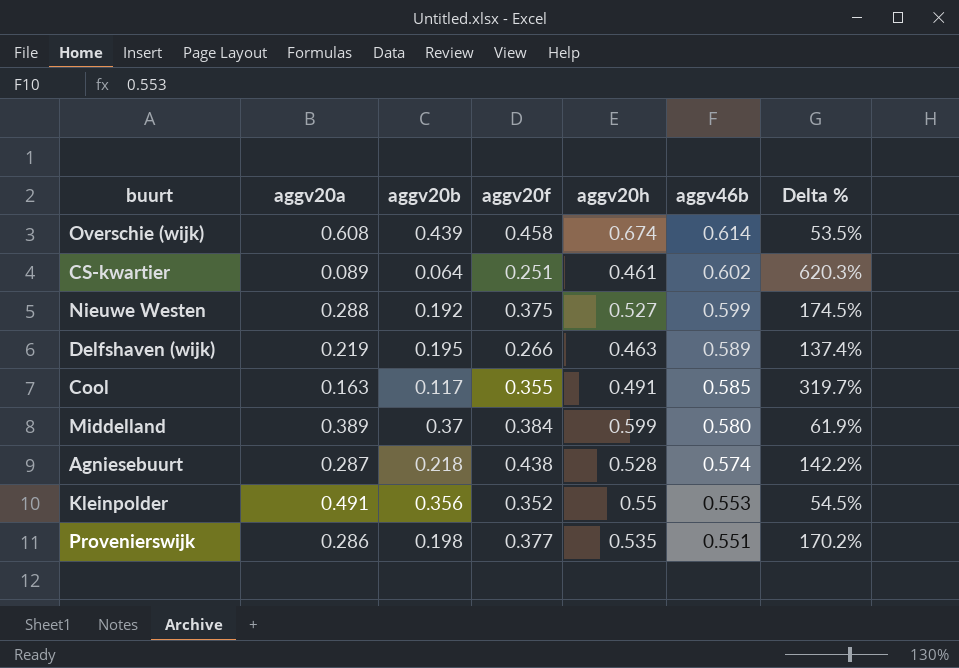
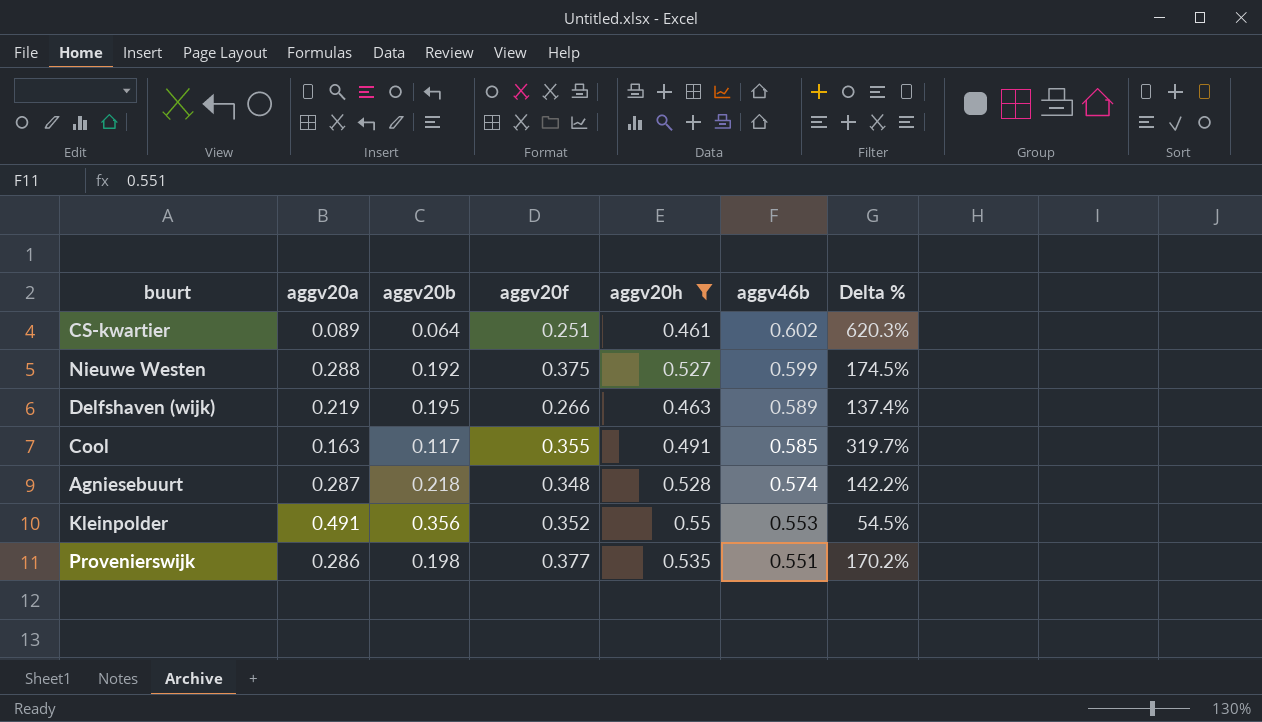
filter: none -> aggv20h <= 0.55
Agniesebuurt | aggv20f: 0.438 -> 0.348

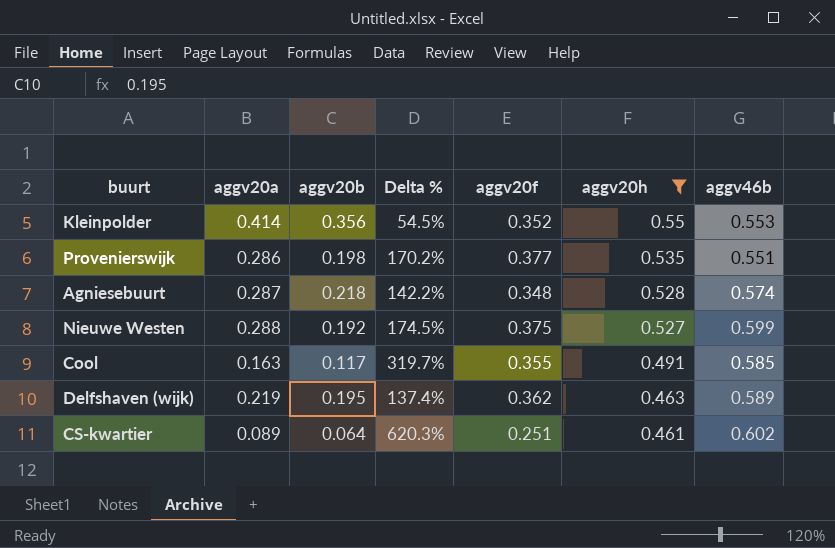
row order: aggv46b descending -> aggv20h descending
column Delta % | position: 7 -> 4
Kleinpolder | aggv20a: 0.491 -> 0.414
Delfshaven (wijk) | aggv20f: 0.266 -> 0.362

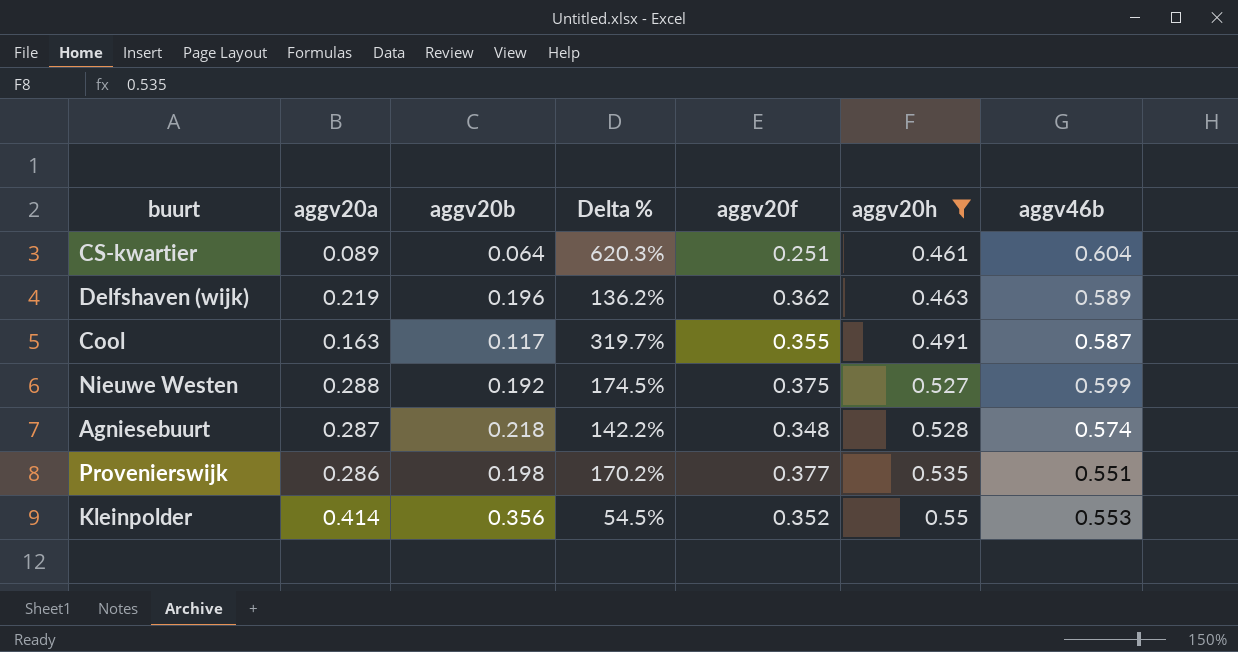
row order: aggv20h descending -> aggv20h ascending
CS-kwartier | aggv46b: 0.602 -> 0.604
Delfshaven (wijk) | aggv20b: 0.195 -> 0.196
Delfshaven (wijk) | Delta %: 137.4% -> 136.2%
Cool | aggv46b: 0.585 -> 0.587

